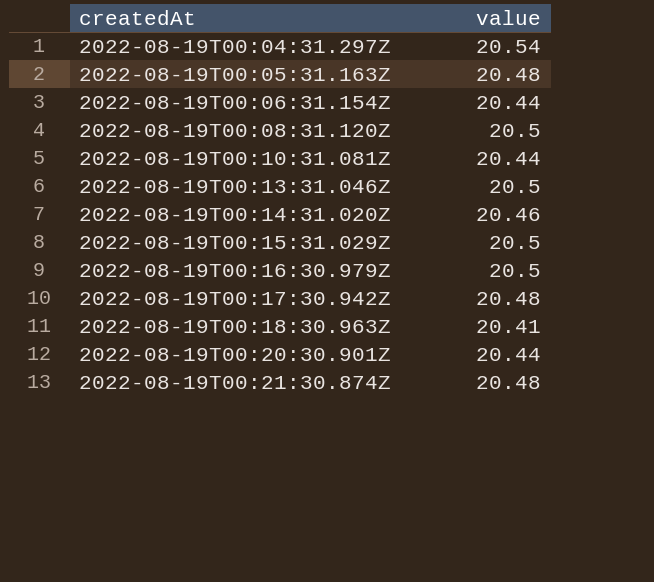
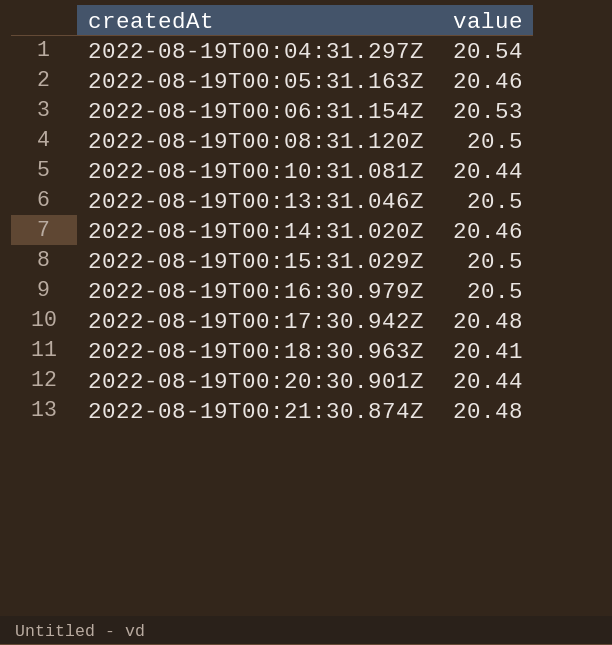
2022-08-19T00:05:31.163Z | value: 20.48 -> 20.46
2022-08-19T00:06:31.154Z | value: 20.44 -> 20.53

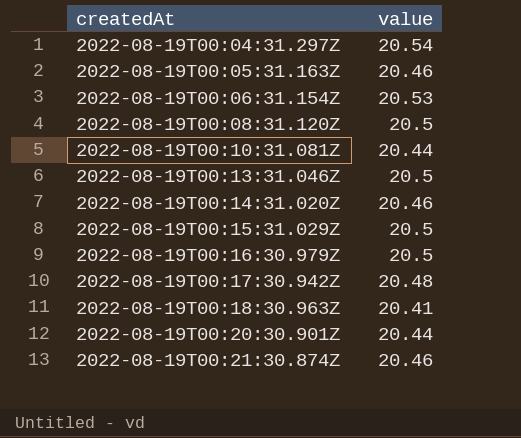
2022-08-19T00:21:30.874Z | value: 20.48 -> 20.46

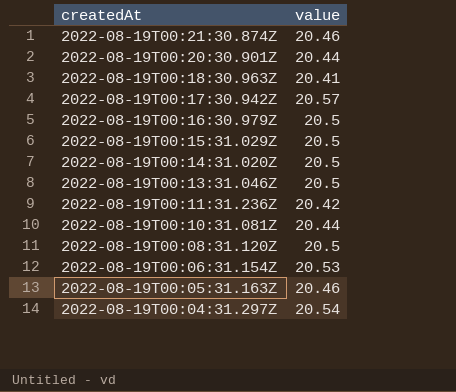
row order: createdAt ascending -> createdAt descending
2022-08-19T00:17:30.942Z | value: 20.48 -> 20.57
2022-08-19T00:14:31.020Z | value: 20.46 -> 20.5
row 2022-08-19T00:11:31.236Z: none -> 20.42

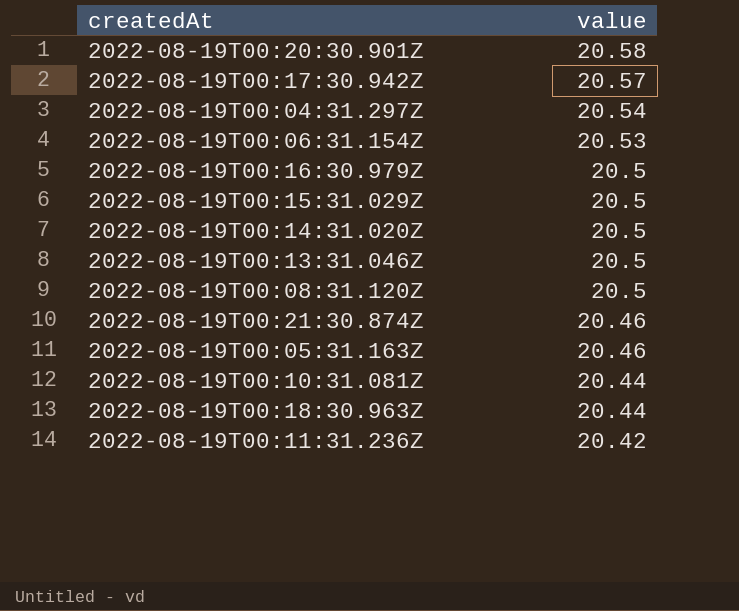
row order: createdAt descending -> value descending
2022-08-19T00:20:30.901Z | value: 20.44 -> 20.58
2022-08-19T00:18:30.963Z | value: 20.41 -> 20.44

